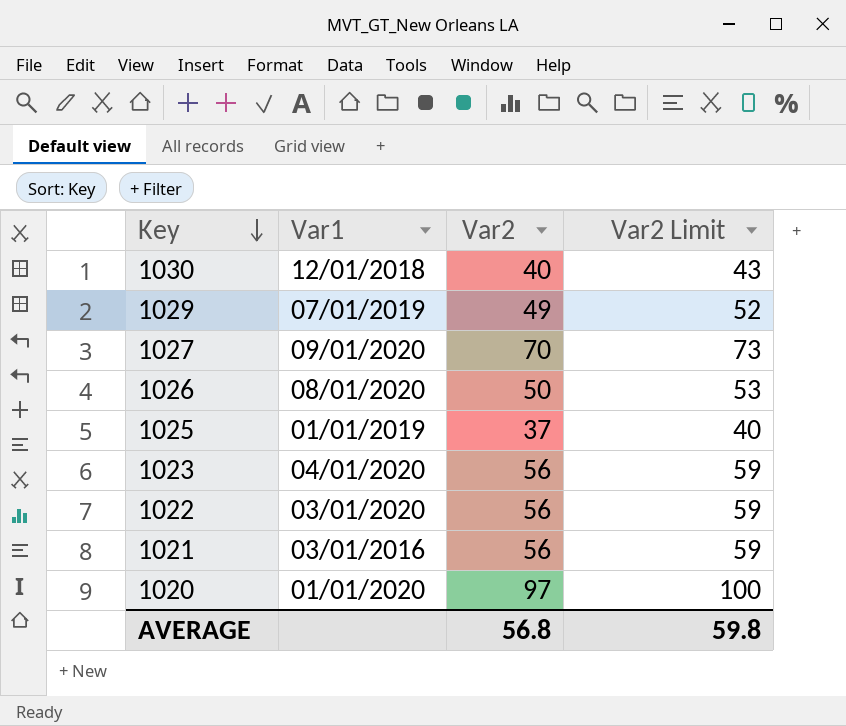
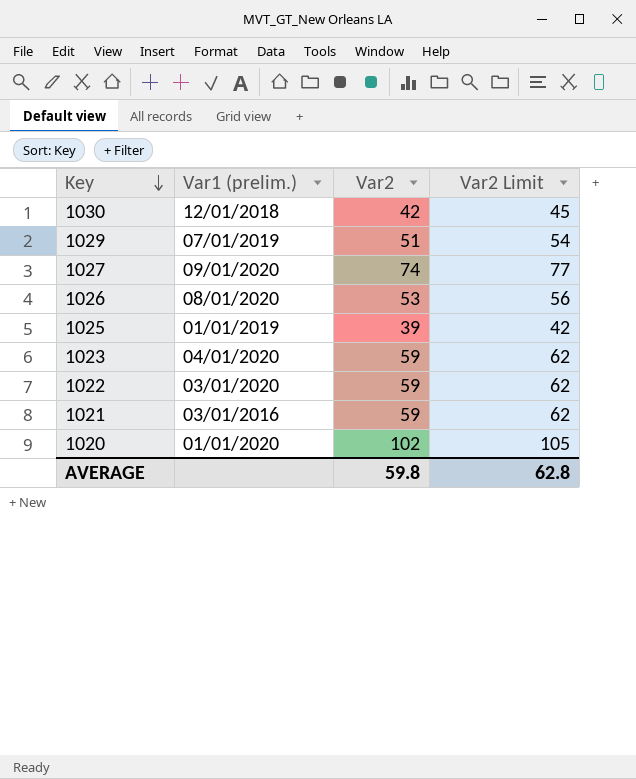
column name: Var1 -> Var1 (prelim.)
1030 | Var2: 40 -> 42
1030 | Var2 Limit: 43 -> 45
1029 | Var2: 49 -> 51
1029 | Var2 Limit: 52 -> 54
1027 | Var2: 70 -> 74
1027 | Var2 Limit: 73 -> 77
1026 | Var2: 50 -> 53
1026 | Var2 Limit: 53 -> 56
1025 | Var2: 37 -> 39
1025 | Var2 Limit: 40 -> 42
1023 | Var2: 56 -> 59
1023 | Var2 Limit: 59 -> 62
1022 | Var2: 56 -> 59
1022 | Var2 Limit: 59 -> 62
1021 | Var2: 56 -> 59
1021 | Var2 Limit: 59 -> 62
1020 | Var2: 97 -> 102
1020 | Var2 Limit: 100 -> 105
AVERAGE | Var2: 56.8 -> 59.8
AVERAGE | Var2 Limit: 59.8 -> 62.8

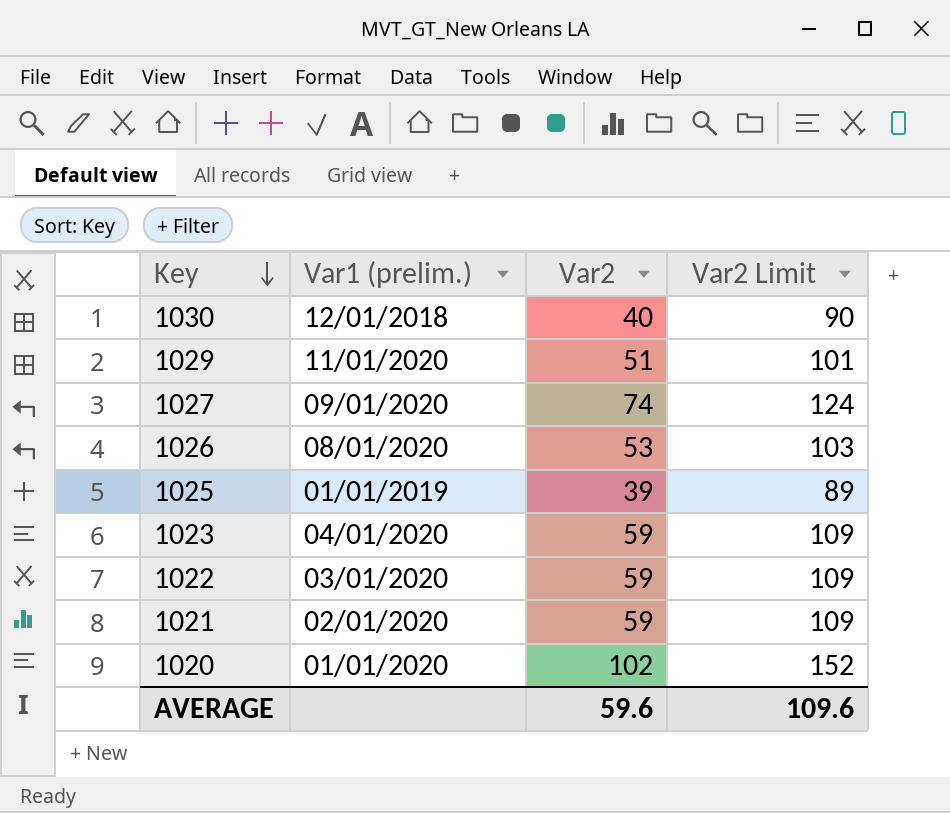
column Var2 Limit | formula: [Var2] + 3 -> [Var2] + 50
1030 | Var2: 42 -> 40
1029 | Var1 (prelim.): 07/01/2019 -> 11/01/2020
1021 | Var1 (prelim.): 03/01/2016 -> 02/01/2020
AVERAGE | Var2: 59.8 -> 59.6
AVERAGE | Var2 Limit: 62.8 -> 109.6

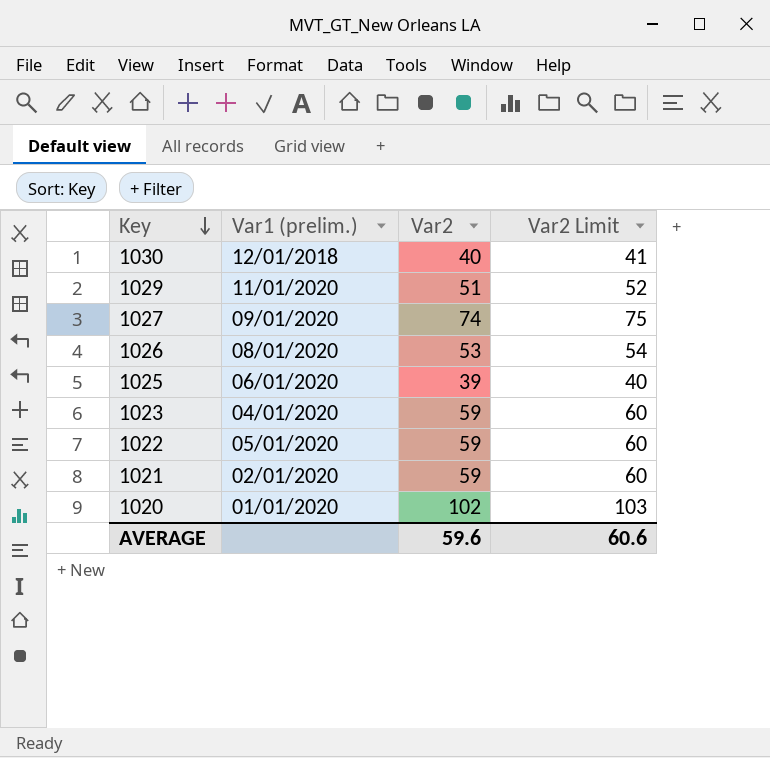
column Var2 Limit | formula: [Var2] + 50 -> [Var2] + 1
1025 | Var1 (prelim.): 01/01/2019 -> 06/01/2020
1022 | Var1 (prelim.): 03/01/2020 -> 05/01/2020
AVERAGE | Var2 Limit: 109.6 -> 60.6

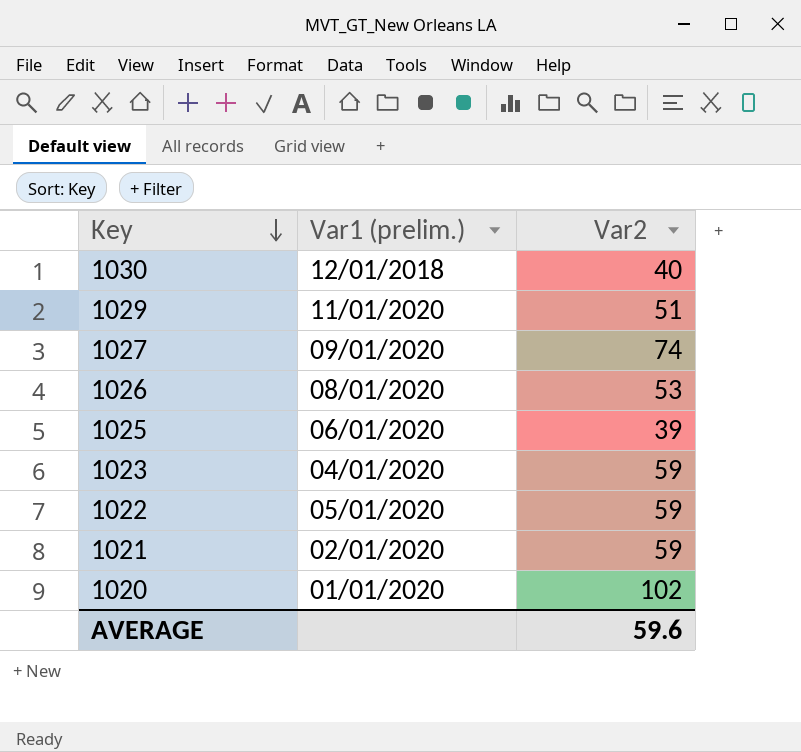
column Var2 Limit | formula: [Var2] + 1 -> none

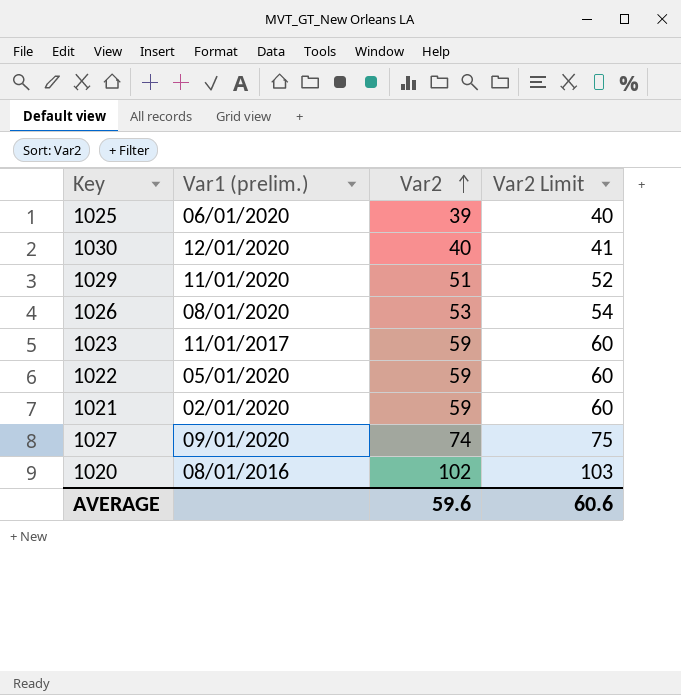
row order: Key descending -> Var2 ascending
column Var2 Limit | formula: none -> [Var2] + 1
1030 | Var1 (prelim.): 12/01/2018 -> 12/01/2020
1023 | Var1 (prelim.): 04/01/2020 -> 11/01/2017
1020 | Var1 (prelim.): 01/01/2020 -> 08/01/2016

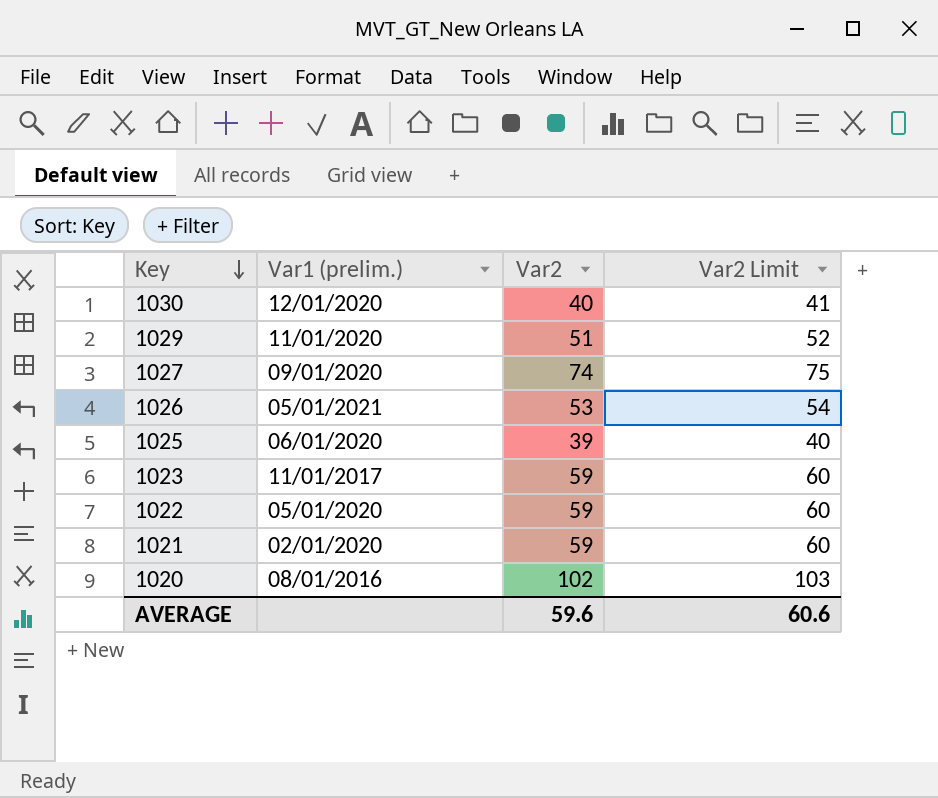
row order: Var2 ascending -> Key descending
1026 | Var1 (prelim.): 08/01/2020 -> 05/01/2021

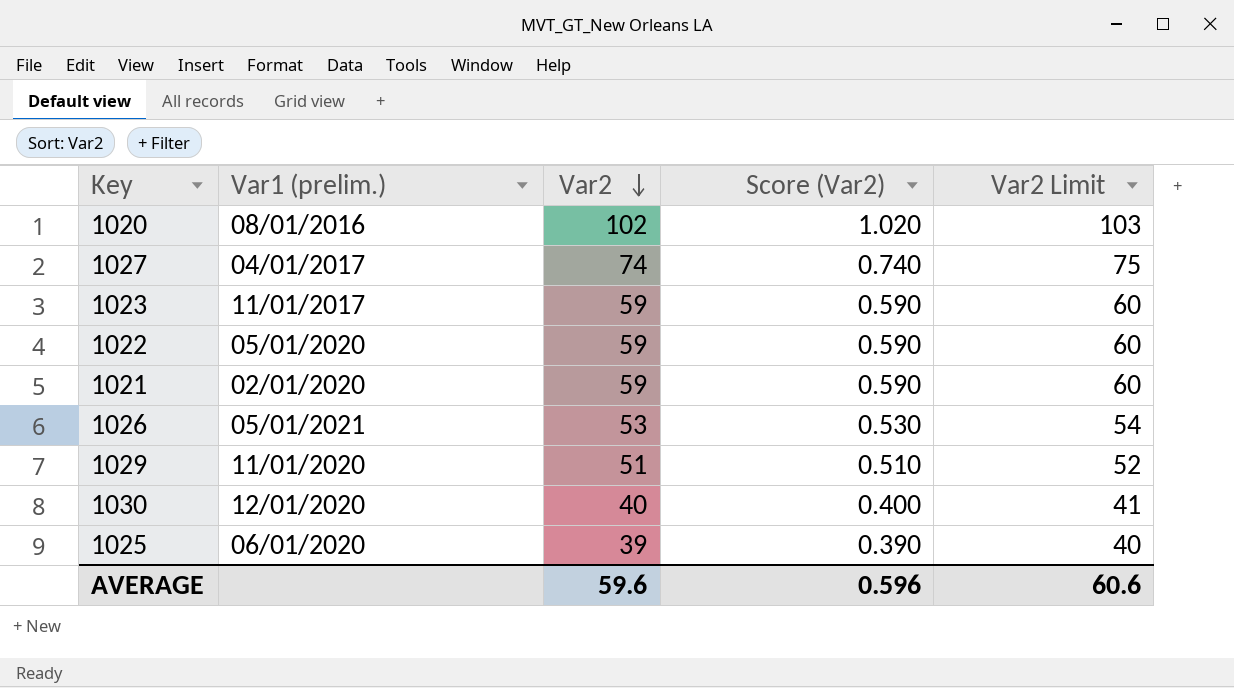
row order: Key descending -> Var2 descending
column Score (Var2) | formula: none -> [Var2] * 0.01
1027 | Var1 (prelim.): 09/01/2020 -> 04/01/2017

